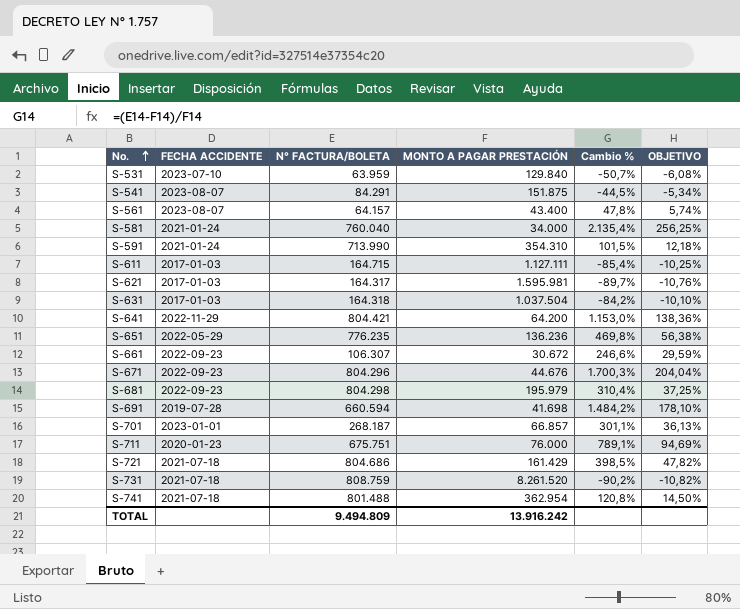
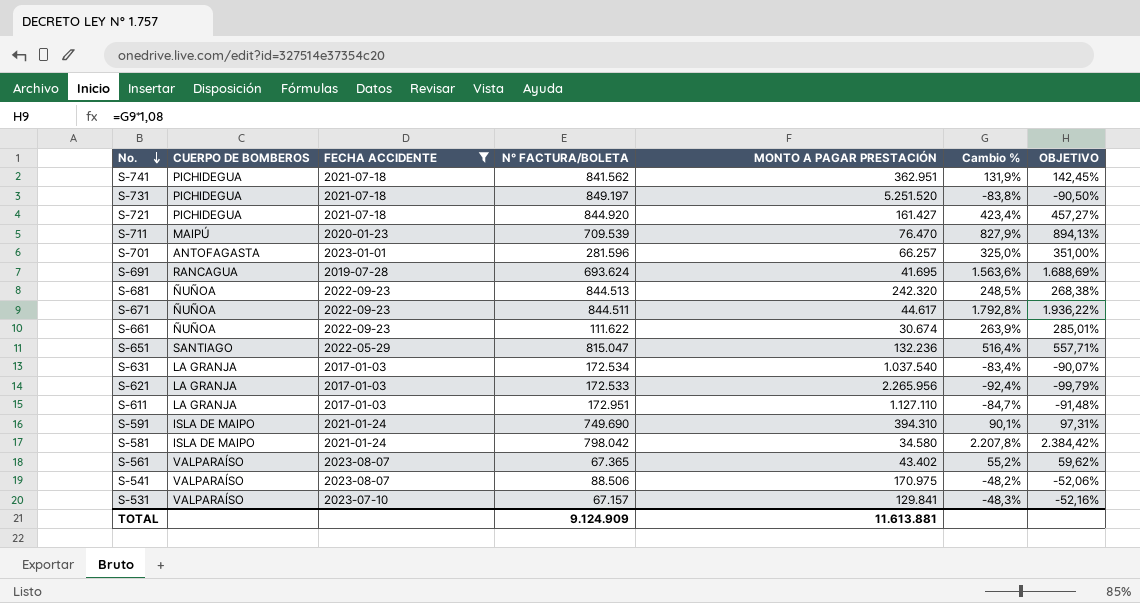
filter: none -> FECHA ACCIDENTE != 2022-11-29
row order: No. ascending -> No. descending
column CUERPO DE BOMBEROS | position: none -> 2
column OBJETIVO | formula: [Cambio %] * 0,12 -> [Cambio %] * 1,08
S-741 | N° FACTURA/BOLETA: 801.488 -> 841.562
S-741 | MONTO A PAGAR PRESTACIÓN: 362.954 -> 362.951
S-741 | Cambio %: 120,8% -> 131,9%
S-731 | N° FACTURA/BOLETA: 808.759 -> 849.197
S-731 | MONTO A PAGAR PRESTACIÓN: 8.261.520 -> 5.251.520
S-731 | Cambio %: -90,2% -> -83,8%
S-721 | N° FACTURA/BOLETA: 804.686 -> 844.920
S-721 | MONTO A PAGAR PRESTACIÓN: 161.429 -> 161.427
S-721 | Cambio %: 398,5% -> 423,4%
S-711 | N° FACTURA/BOLETA: 675.751 -> 709.539
S-711 | MONTO A PAGAR PRESTACIÓN: 76.000 -> 76.470
S-711 | Cambio %: 789,1% -> 827,9%
S-701 | N° FACTURA/BOLETA: 268.187 -> 281.596
S-701 | MONTO A PAGAR PRESTACIÓN: 66.857 -> 66.257
S-701 | Cambio %: 301,1% -> 325,0%
S-691 | N° FACTURA/BOLETA: 660.594 -> 693.624
S-691 | MONTO A PAGAR PRESTACIÓN: 41.698 -> 41.695
S-691 | Cambio %: 1.484,2% -> 1.563,6%
S-681 | N° FACTURA/BOLETA: 804.298 -> 844.513
S-681 | MONTO A PAGAR PRESTACIÓN: 195.979 -> 242.320
S-681 | Cambio %: 310,4% -> 248,5%
S-671 | N° FACTURA/BOLETA: 804.296 -> 844.511
S-671 | MONTO A PAGAR PRESTACIÓN: 44.676 -> 44.617
S-671 | Cambio %: 1.700,3% -> 1.792,8%
S-661 | N° FACTURA/BOLETA: 106.307 -> 111.622
S-661 | MONTO A PAGAR PRESTACIÓN: 30.672 -> 30.674
S-661 | Cambio %: 246,6% -> 263,9%
S-651 | N° FACTURA/BOLETA: 776.235 -> 815.047
S-651 | MONTO A PAGAR PRESTACIÓN: 136.236 -> 132.236
S-651 | Cambio %: 469,8% -> 516,4%
S-631 | N° FACTURA/BOLETA: 164.318 -> 172.534
S-631 | MONTO A PAGAR PRESTACIÓN: 1.037.504 -> 1.037.540
S-631 | Cambio %: -84,2% -> -83,4%
S-621 | N° FACTURA/BOLETA: 164.317 -> 172.533
S-621 | MONTO A PAGAR PRESTACIÓN: 1.595.981 -> 2.265.956
S-621 | Cambio %: -89,7% -> -92,4%
S-611 | N° FACTURA/BOLETA: 164.715 -> 172.951
S-611 | MONTO A PAGAR PRESTACIÓN: 1.127.111 -> 1.127.110
S-611 | Cambio %: -85,4% -> -84,7%
S-591 | N° FACTURA/BOLETA: 713.990 -> 749.690
S-591 | MONTO A PAGAR PRESTACIÓN: 354.310 -> 394.310
S-591 | Cambio %: 101,5% -> 90,1%
S-581 | N° FACTURA/BOLETA: 760.040 -> 798.042
S-581 | MONTO A PAGAR PRESTACIÓN: 34.000 -> 34.580
S-581 | Cambio %: 2.135,4% -> 2.207,8%
S-561 | N° FACTURA/BOLETA: 64.157 -> 67.365
S-561 | MONTO A PAGAR PRESTACIÓN: 43.400 -> 43.402
S-561 | Cambio %: 47,8% -> 55,2%
S-541 | N° FACTURA/BOLETA: 84.291 -> 88.506
S-541 | MONTO A PAGAR PRESTACIÓN: 151.875 -> 170.975
S-541 | Cambio %: -44,5% -> -48,2%
S-531 | N° FACTURA/BOLETA: 63.959 -> 67.157
S-531 | MONTO A PAGAR PRESTACIÓN: 129.840 -> 129.841
S-531 | Cambio %: -50,7% -> -48,3%
TOTAL | N° FACTURA/BOLETA: 9.494.809 -> 9.124.909
TOTAL | MONTO A PAGAR PRESTACIÓN: 13.916.242 -> 11.613.881

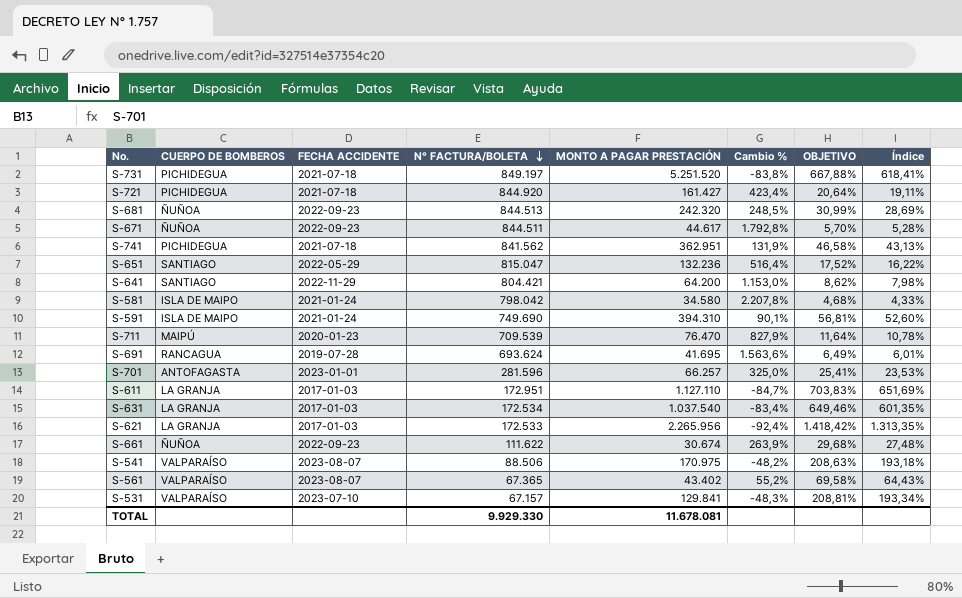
filter: FECHA ACCIDENTE != 2022-11-29 -> none
row order: No. descending -> N° FACTURA/BOLETA descending
column OBJETIVO | formula: [Cambio %] * 1,08 -> [Índice] * 1,08
column Índice | formula: none -> [MONTO A PAGAR PRESTACIÓN] / [N° FACTURA/BOLETA]
TOTAL | N° FACTURA/BOLETA: 9.124.909 -> 9.929.330
TOTAL | MONTO A PAGAR PRESTACIÓN: 11.613.881 -> 11.678.081

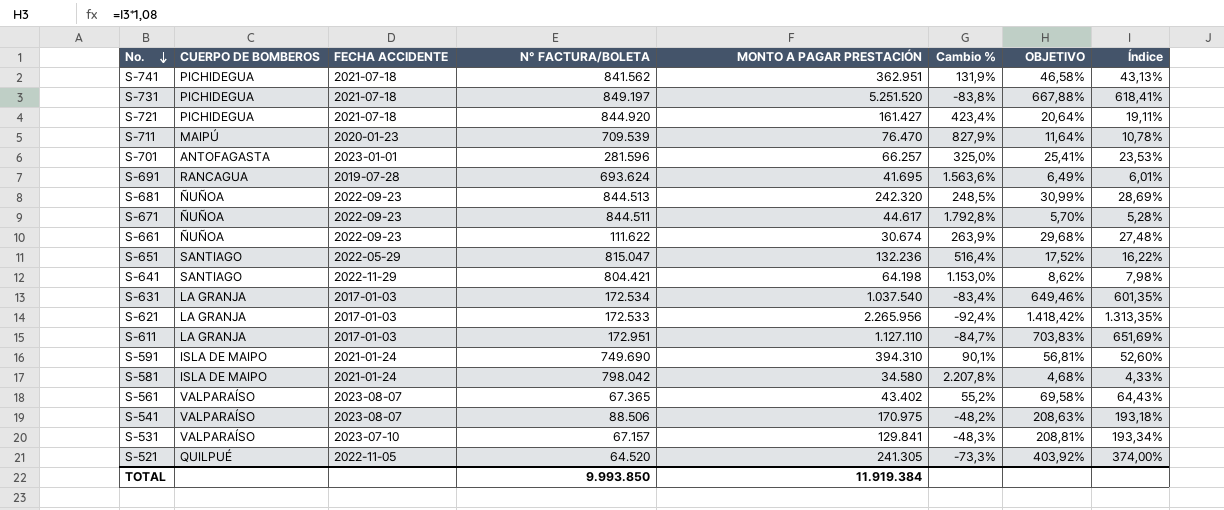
row order: N° FACTURA/BOLETA descending -> No. descending
S-641 | MONTO A PAGAR PRESTACIÓN: 64.200 -> 64.198
row S-521: none -> QUILPUÉ | 2022-11-05 | 64.520 | 241.305 | -73,3% | 403,92% | 374,00%
TOTAL | N° FACTURA/BOLETA: 9.929.330 -> 9.993.850
TOTAL | MONTO A PAGAR PRESTACIÓN: 11.678.081 -> 11.919.384

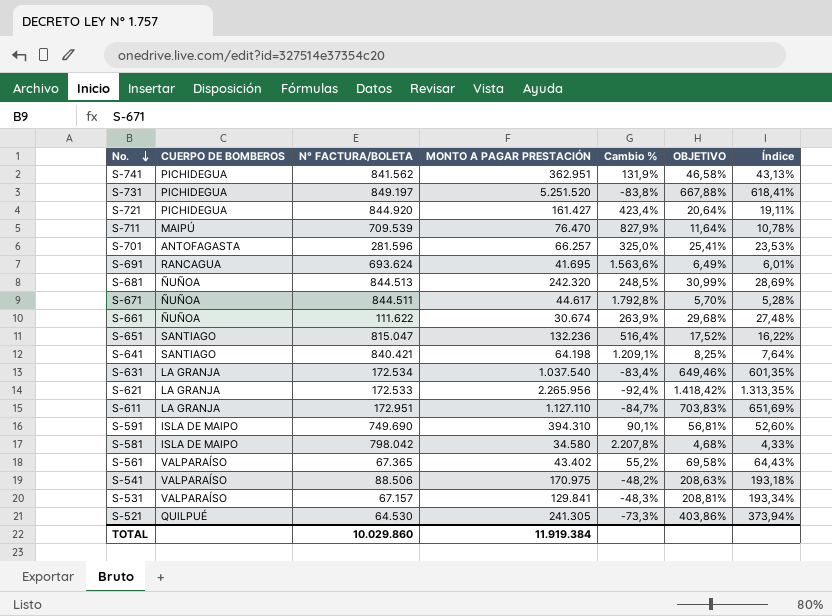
column FECHA ACCIDENTE | position: 3 -> none
S-641 | N° FACTURA/BOLETA: 804.421 -> 840.421
S-641 | Cambio %: 1.153,0% -> 1.209,1%
S-641 | OBJETIVO: 8,62% -> 8,25%
S-641 | Índice: 7,98% -> 7,64%
S-521 | N° FACTURA/BOLETA: 64.520 -> 64.530
S-521 | OBJETIVO: 403,92% -> 403,86%
S-521 | Índice: 374,00% -> 373,94%
TOTAL | N° FACTURA/BOLETA: 9.993.850 -> 10.029.860

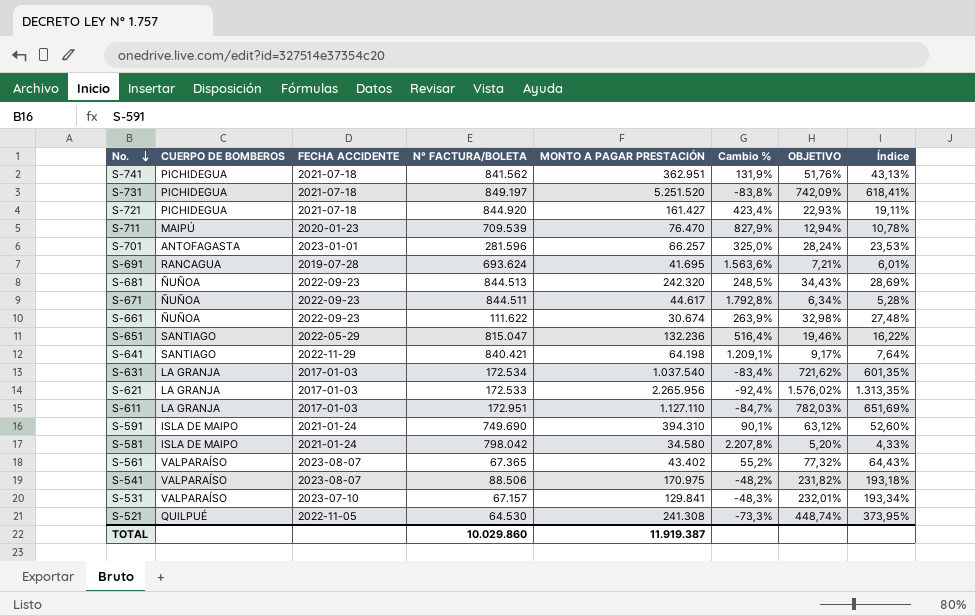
column FECHA ACCIDENTE | position: none -> 3
column OBJETIVO | formula: [Índice] * 1,08 -> [Índice] * 1,2
S-521 | MONTO A PAGAR PRESTACIÓN: 241.305 -> 241.308
S-521 | Índice: 373,94% -> 373,95%
TOTAL | MONTO A PAGAR PRESTACIÓN: 11.919.384 -> 11.919.387

